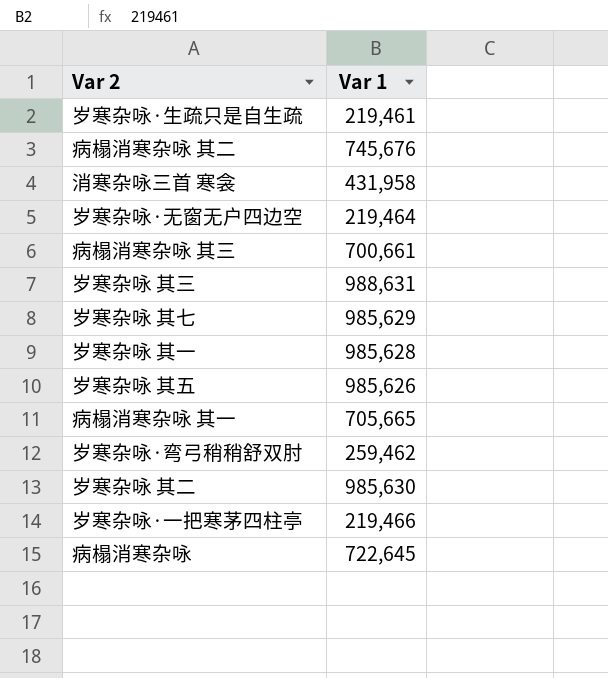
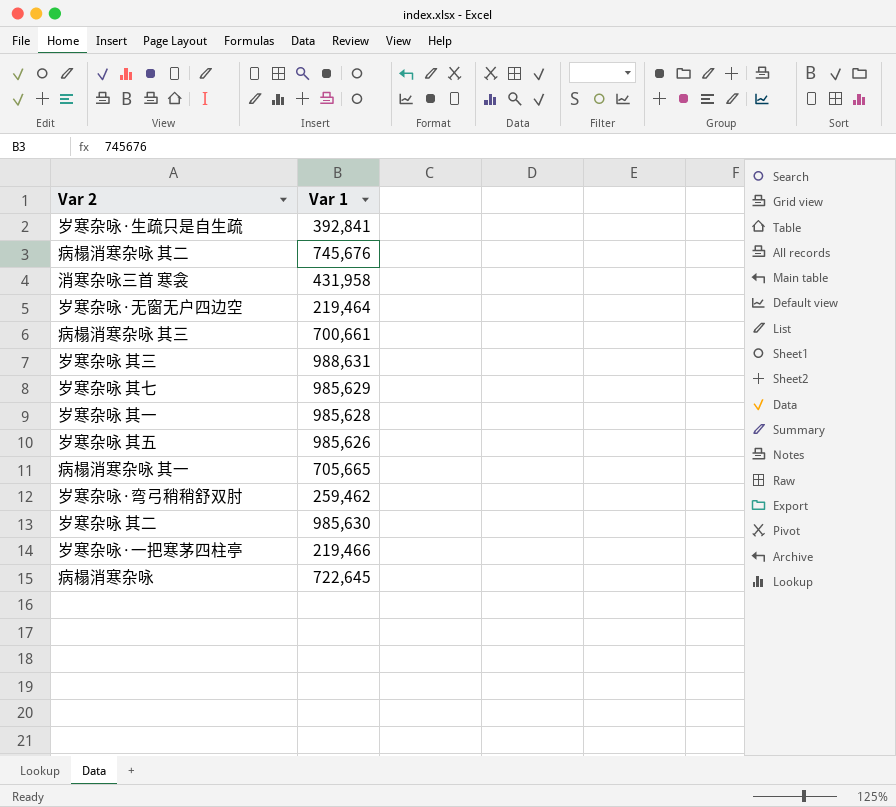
岁寒杂咏·生疏只是自生疏 | Var 1: 219,461 -> 392,841

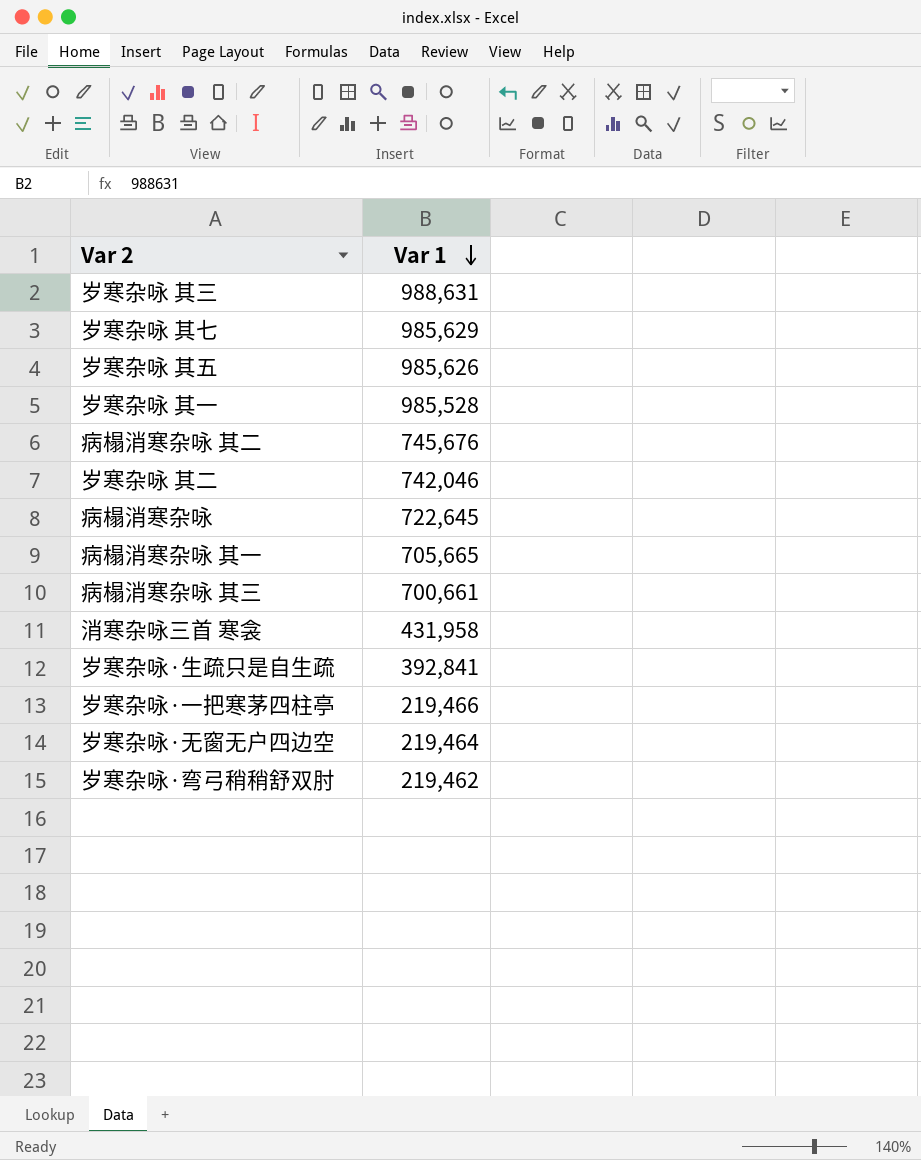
row order: none -> Var 1 descending
岁寒杂咏 其一 | Var 1: 985,628 -> 985,528
岁寒杂咏 其二 | Var 1: 985,630 -> 742,046
岁寒杂咏·弯弓稍稍舒双肘 | Var 1: 259,462 -> 219,462

